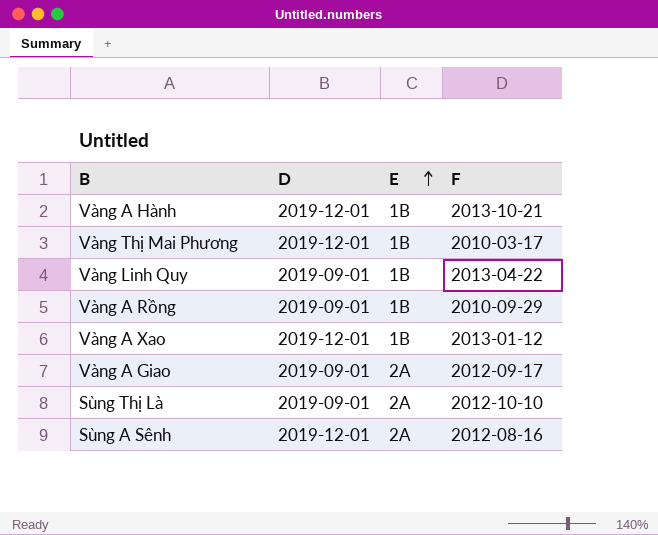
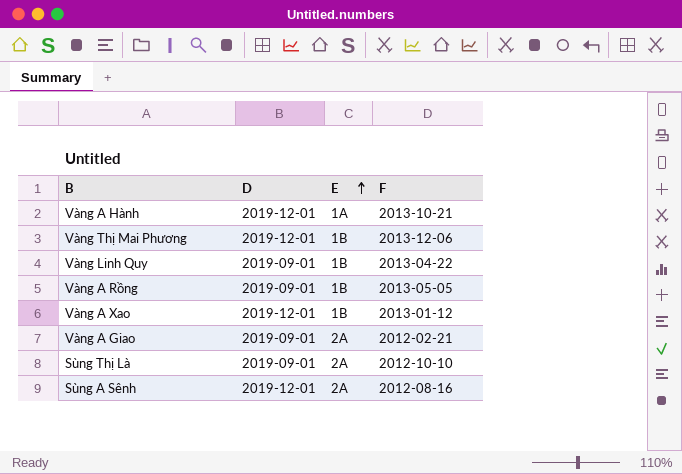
Vàng A Hành | E: 1B -> 1A
Vàng Thị Mai Phương | F: 2010-03-17 -> 2013-12-06
Vàng A Rồng | F: 2010-09-29 -> 2013-05-05
Vàng A Giao | F: 2012-09-17 -> 2012-02-21

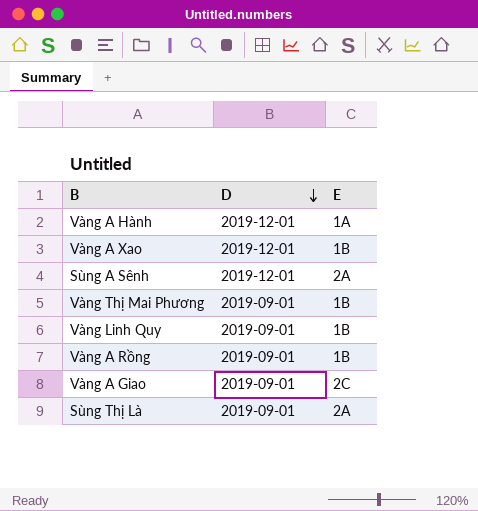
row order: E ascending -> D descending
column F | position: 4 -> none
Vàng Thị Mai Phương | D: 2019-12-01 -> 2019-09-01
Vàng A Giao | E: 2A -> 2C

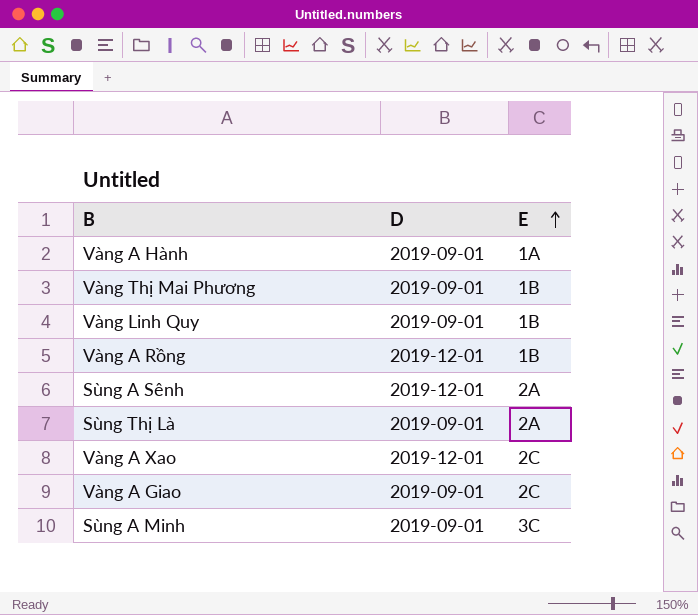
row order: D descending -> E ascending
Vàng A Hành | D: 2019-12-01 -> 2019-09-01
Vàng A Rồng | D: 2019-09-01 -> 2019-12-01
Vàng A Xao | E: 1B -> 2C
row Sùng A Minh: none -> 2019-09-01 | 3C

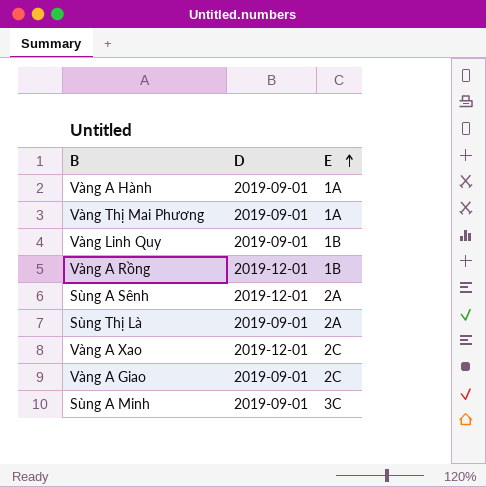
Vàng Thị Mai Phương | E: 1B -> 1A

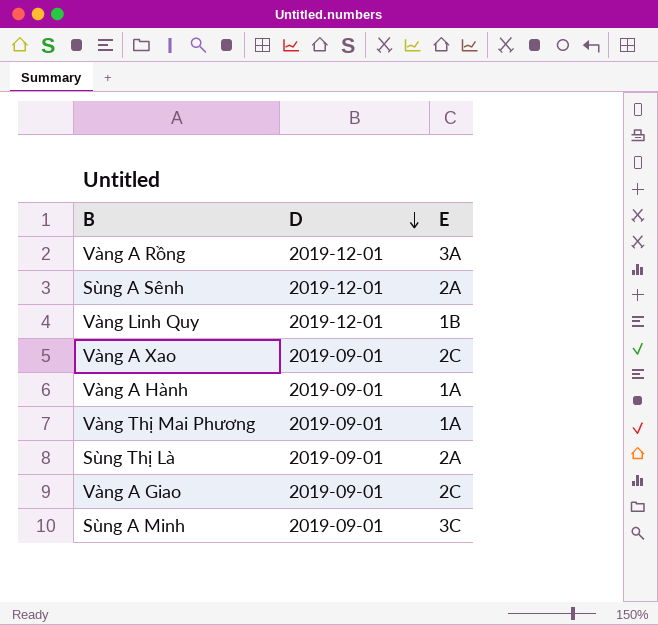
row order: E ascending -> D descending
Vàng A Rồng | E: 1B -> 3A
Vàng Linh Quy | D: 2019-09-01 -> 2019-12-01
Vàng A Xao | D: 2019-12-01 -> 2019-09-01

